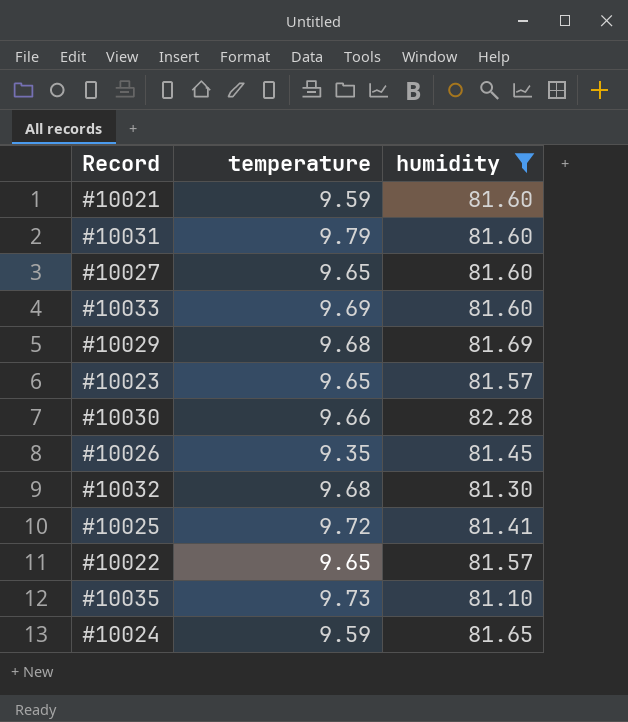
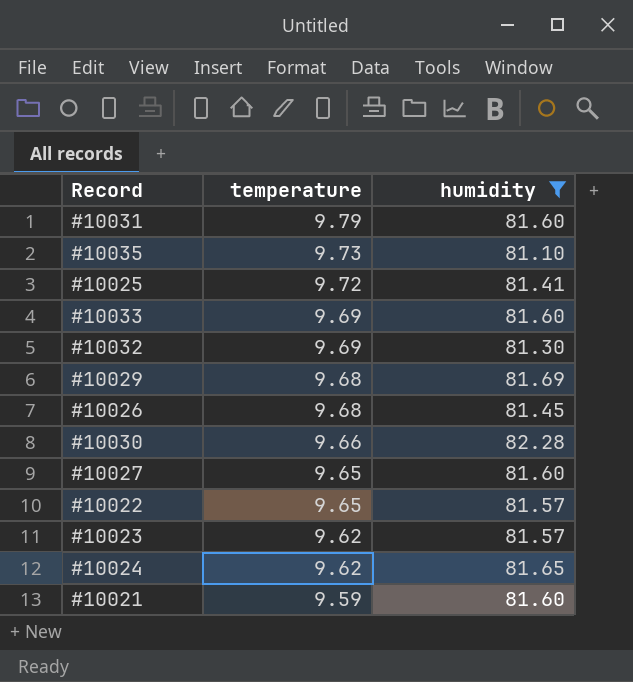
row order: none -> temperature descending
#10032 | temperature: 9.68 -> 9.69
#10026 | temperature: 9.35 -> 9.68
#10023 | temperature: 9.65 -> 9.62
#10024 | temperature: 9.59 -> 9.62

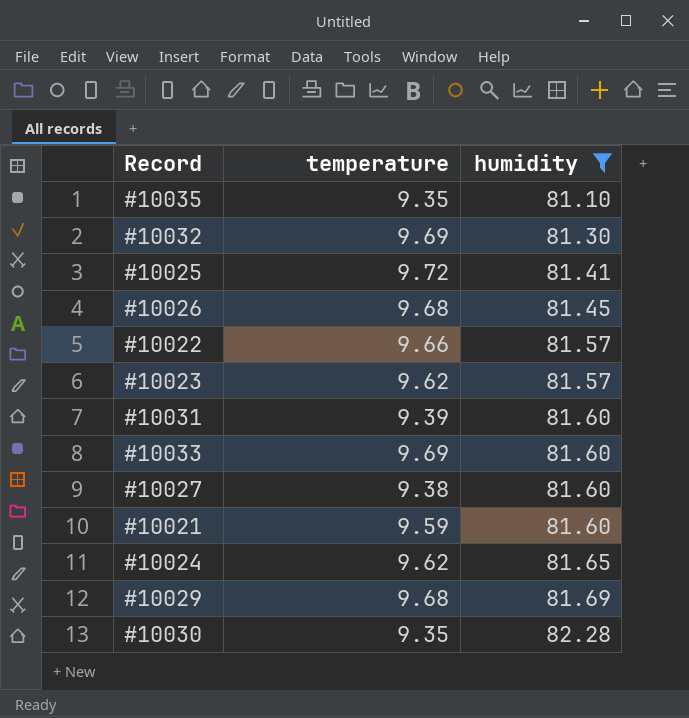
row order: temperature descending -> humidity ascending
#10035 | temperature: 9.73 -> 9.35
#10022 | temperature: 9.65 -> 9.66
#10031 | temperature: 9.79 -> 9.39
#10027 | temperature: 9.65 -> 9.38
#10030 | temperature: 9.66 -> 9.35

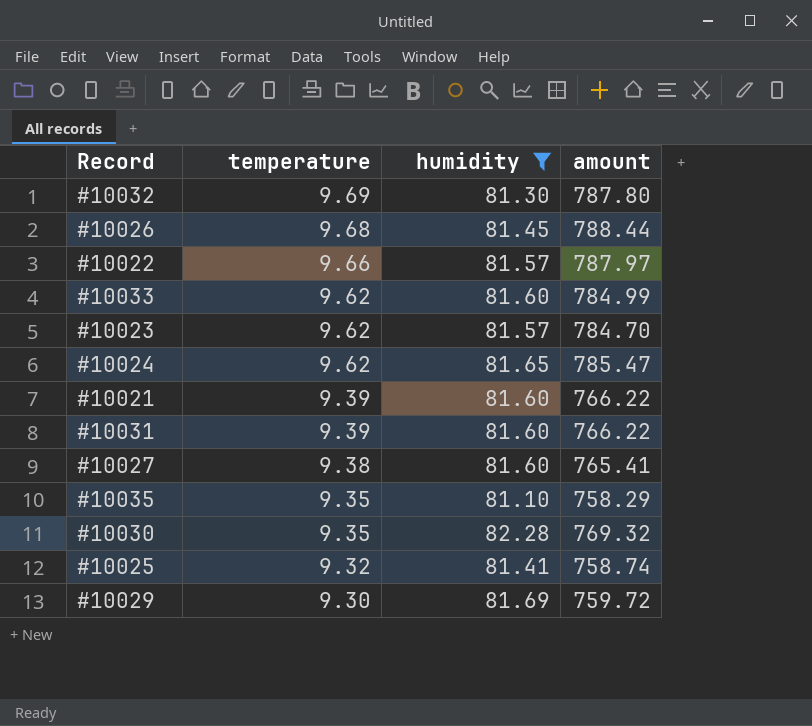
row order: humidity ascending -> temperature descending
column amount | formula: none -> [temperature] * [humidity]
#10033 | temperature: 9.69 -> 9.62
#10021 | temperature: 9.59 -> 9.39
#10025 | temperature: 9.72 -> 9.32
#10029 | temperature: 9.68 -> 9.30

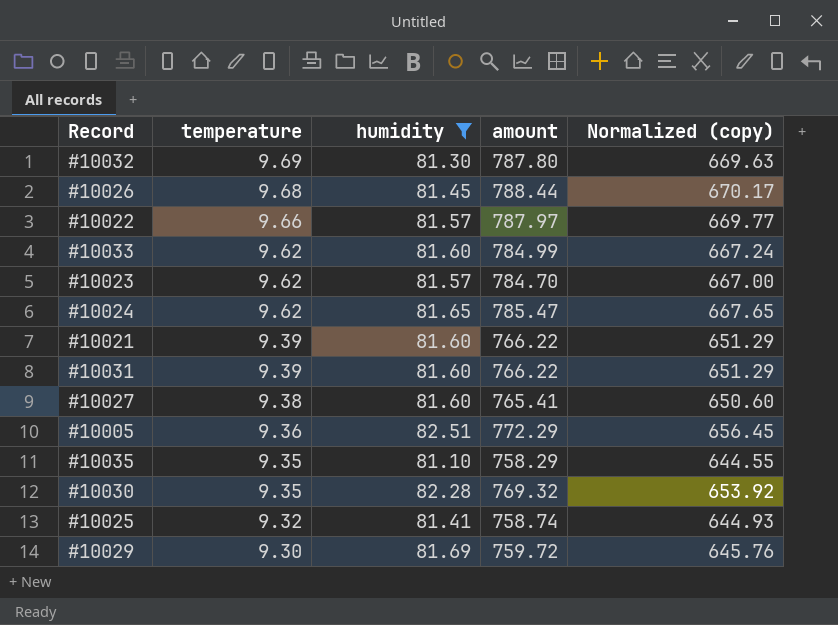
column Normalized (copy) | formula: none -> [amount] * 0.85
row #10005: none -> 9.36 | 82.51 | 772.29 | 656.45

